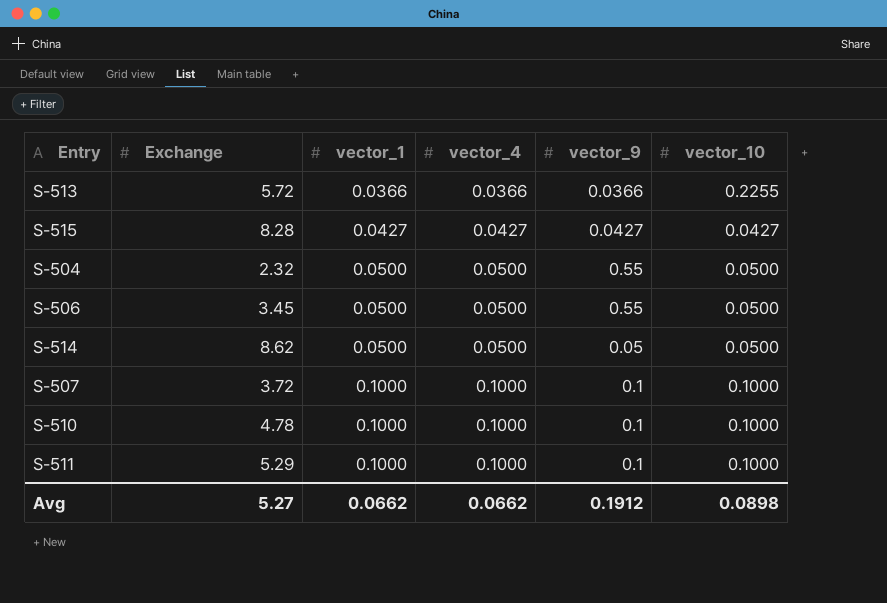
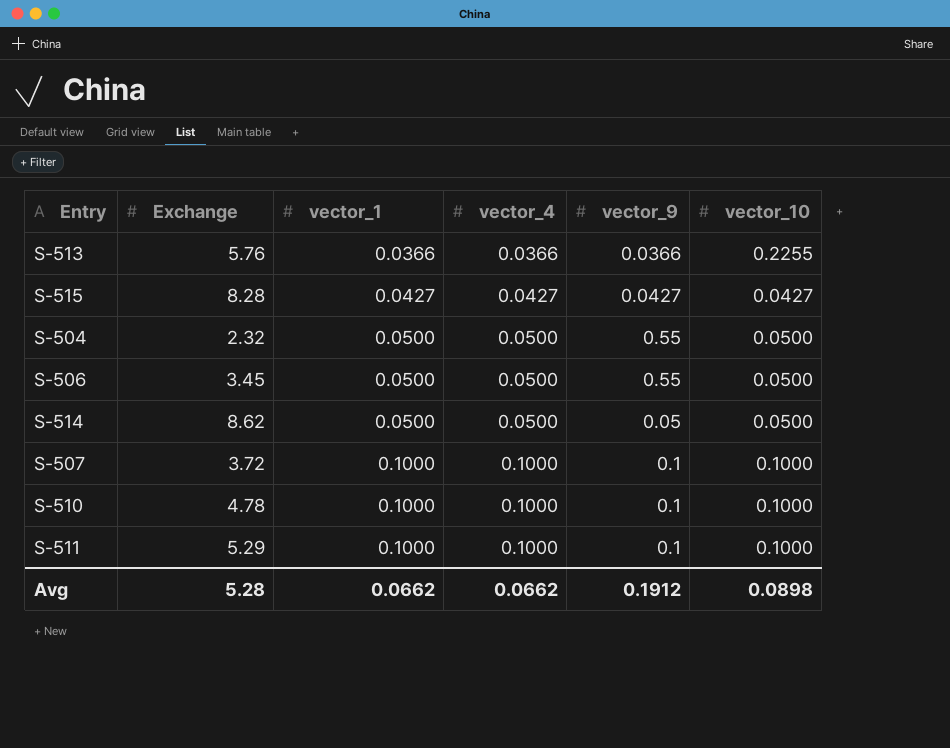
S-513 | Exchange: 5.72 -> 5.76
Avg | Exchange: 5.27 -> 5.28

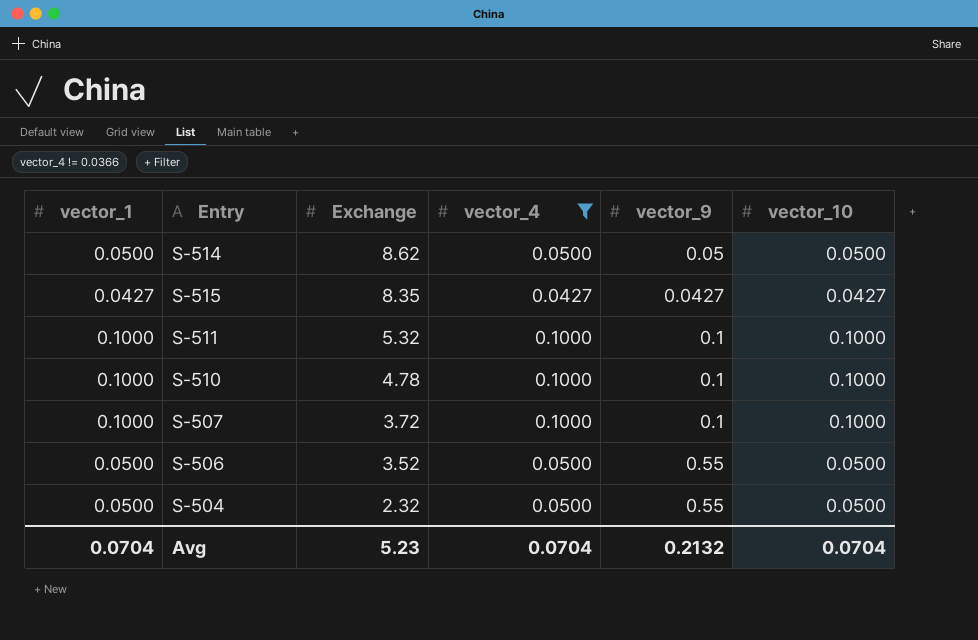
filter: none -> vector_4 != 0.0366
row order: vector_1 ascending -> Exchange descending
column vector_1 | position: 3 -> 1
S-515 | Exchange: 8.28 -> 8.35
S-511 | Exchange: 5.29 -> 5.32
S-506 | Exchange: 3.45 -> 3.52
Avg | vector_1: 0.0662 -> 0.0704
Avg | Exchange: 5.28 -> 5.23
Avg | vector_4: 0.0662 -> 0.0704
Avg | vector_9: 0.1912 -> 0.2132
Avg | vector_10: 0.0898 -> 0.0704

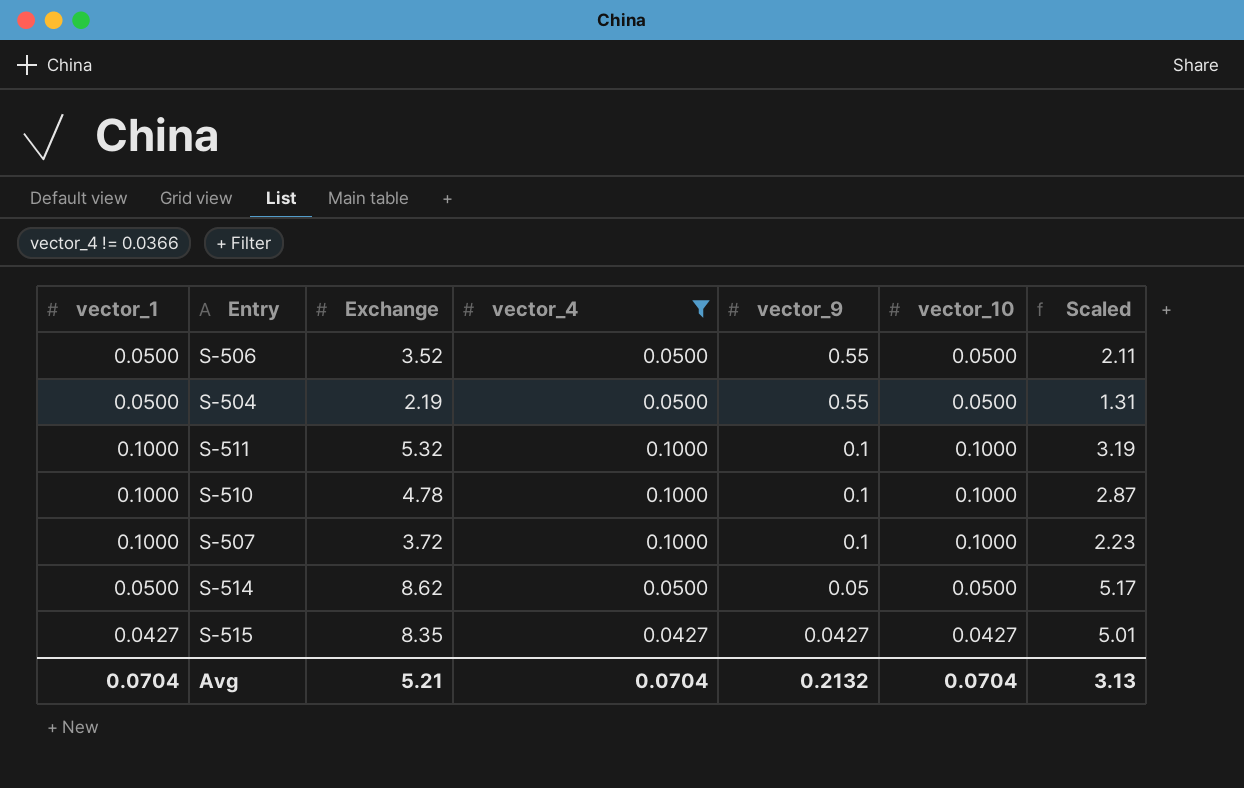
row order: Exchange descending -> vector_9 descending
column Scaled | formula: none -> [Exchange] * 0.6
S-504 | Exchange: 2.32 -> 2.19
Avg | Exchange: 5.23 -> 5.21

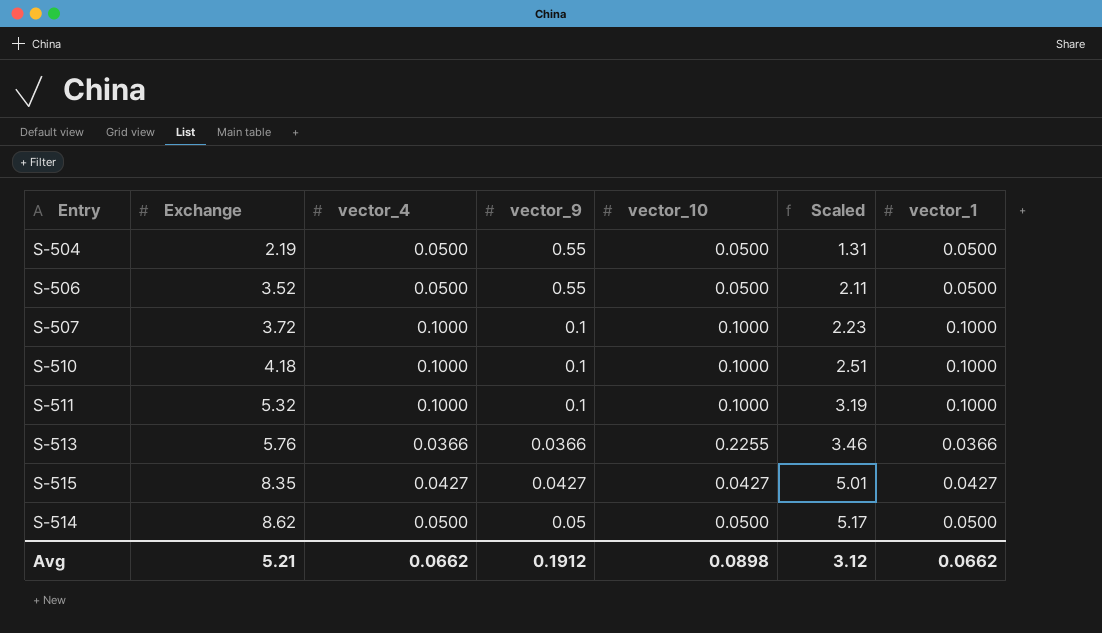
filter: vector_4 != 0.0366 -> none
row order: vector_9 descending -> Exchange ascending
column vector_1 | position: 1 -> 7
S-510 | Exchange: 4.78 -> 4.18
S-510 | Scaled: 2.87 -> 2.51
Avg | vector_4: 0.0704 -> 0.0662
Avg | vector_9: 0.2132 -> 0.1912
Avg | vector_10: 0.0704 -> 0.0898
Avg | Scaled: 3.13 -> 3.12
Avg | vector_1: 0.0704 -> 0.0662

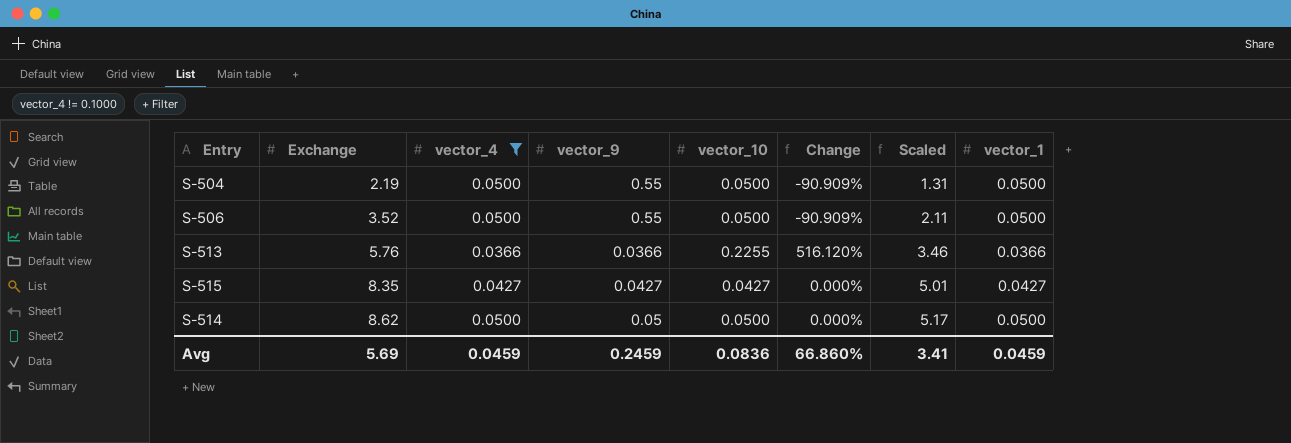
filter: none -> vector_4 != 0.1000
column Change | formula: none -> ([vector_10] - [vector_9]) / [vector_9]
Avg | Exchange: 5.21 -> 5.69
Avg | vector_4: 0.0662 -> 0.0459
Avg | vector_9: 0.1912 -> 0.2459
Avg | vector_10: 0.0898 -> 0.0836
Avg | Scaled: 3.12 -> 3.41
Avg | vector_1: 0.0662 -> 0.0459

